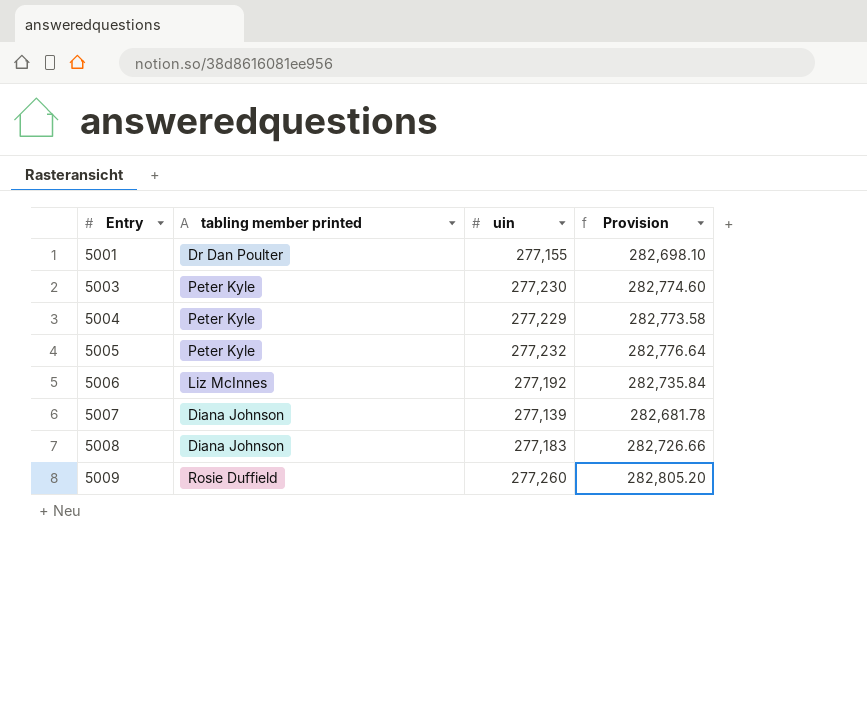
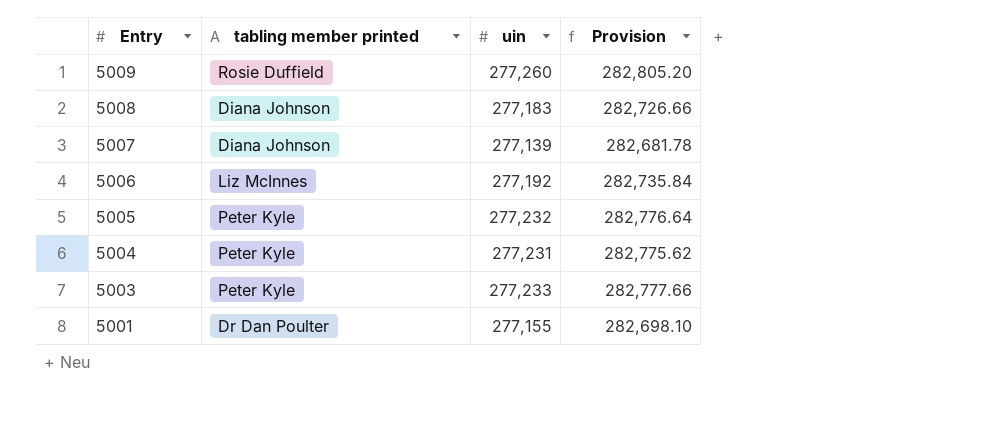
row order: Entry ascending -> Entry descending
5004 | uin: 277,229 -> 277,231
5004 | Provision: 282,773.58 -> 282,775.62
5003 | uin: 277,230 -> 277,233
5003 | Provision: 282,774.60 -> 282,777.66

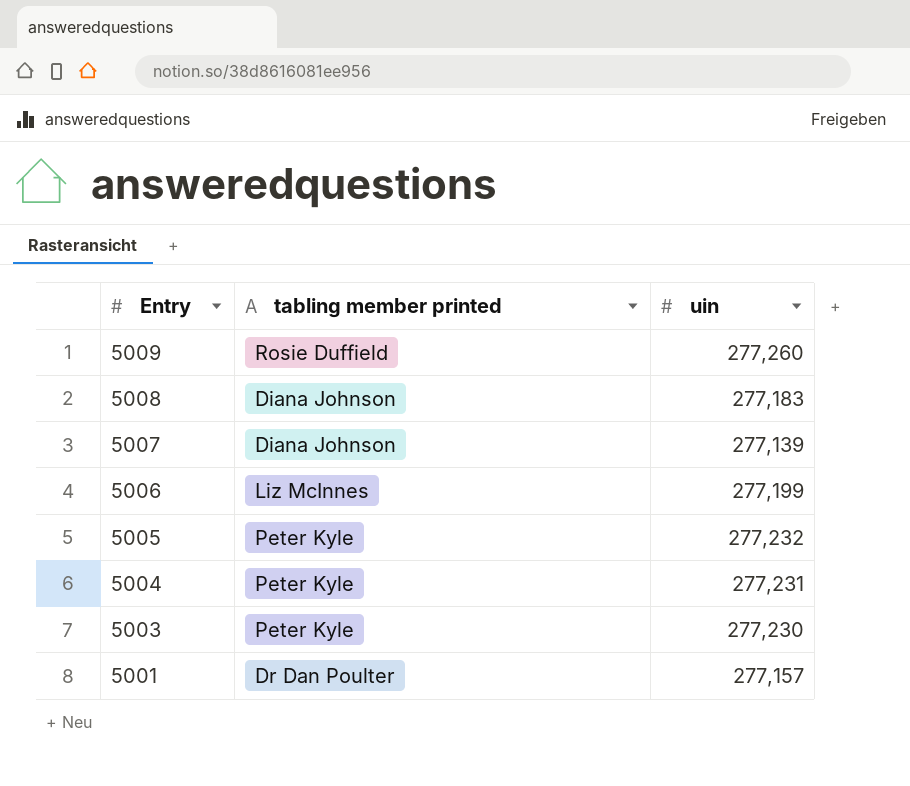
column Provision | formula: [uin] * 1.02 -> none
5006 | uin: 277,192 -> 277,199
5003 | uin: 277,233 -> 277,230
5001 | uin: 277,155 -> 277,157

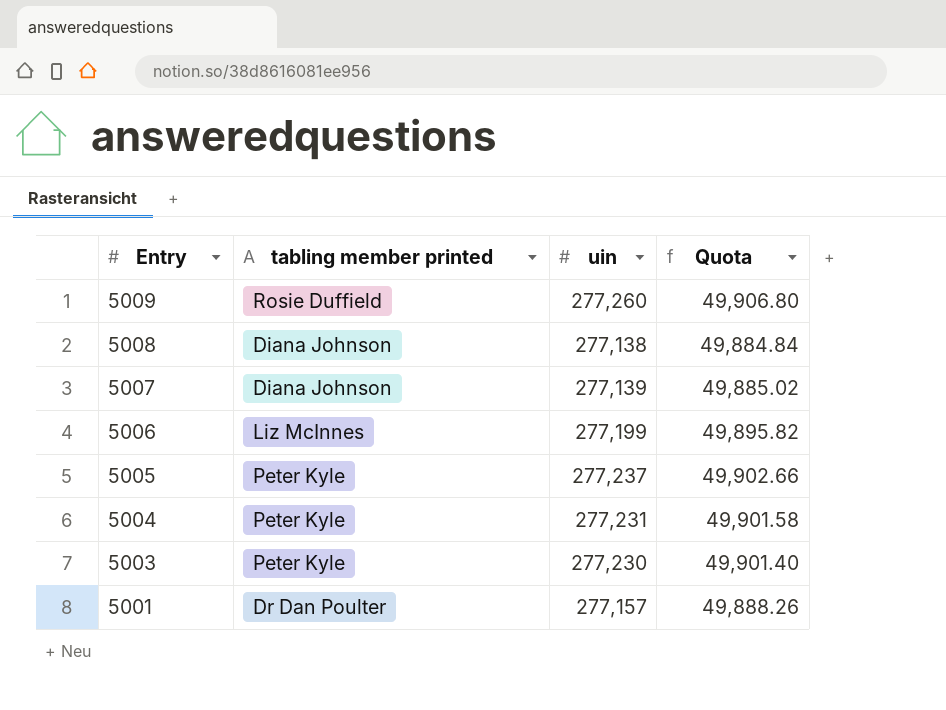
column Quota | formula: none -> [uin] * 0.18
5008 | uin: 277,183 -> 277,138
5005 | uin: 277,232 -> 277,237

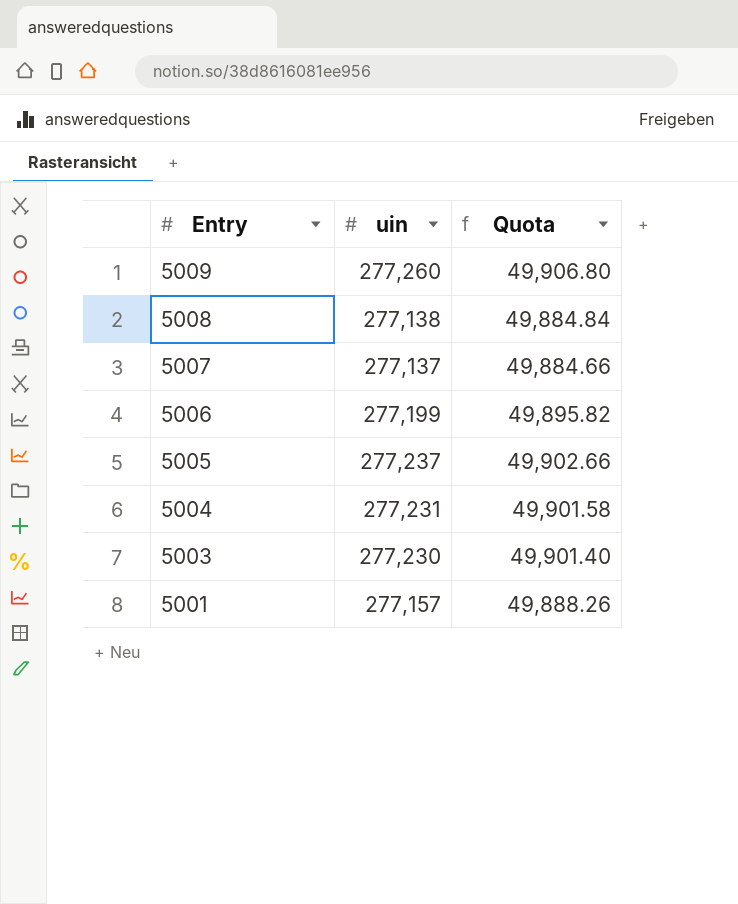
column tabling member printed | position: 2 -> none
5007 | uin: 277,139 -> 277,137
5007 | Quota: 49,885.02 -> 49,884.66

